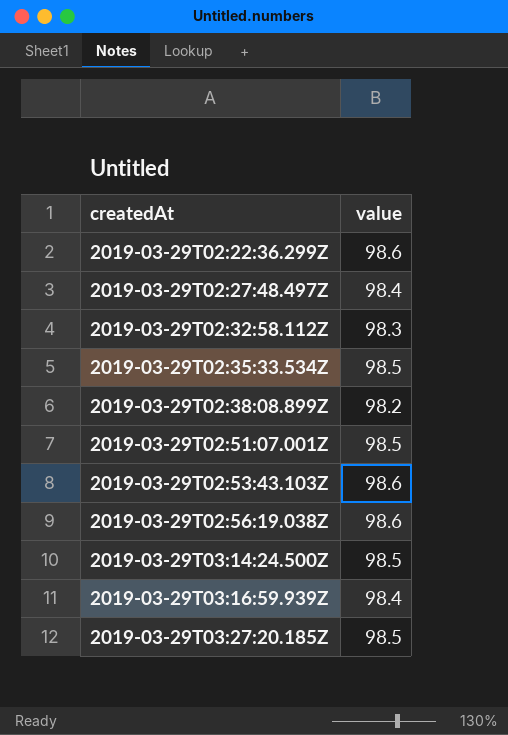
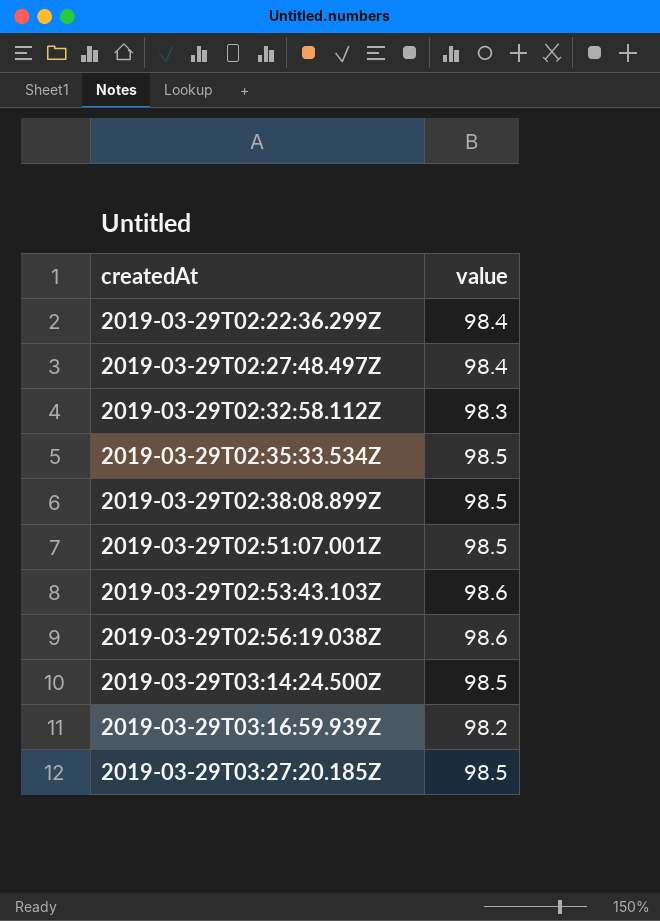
2019-03-29T02:22:36.299Z | value: 98.6 -> 98.4
2019-03-29T02:38:08.899Z | value: 98.2 -> 98.5
2019-03-29T03:16:59.939Z | value: 98.4 -> 98.2

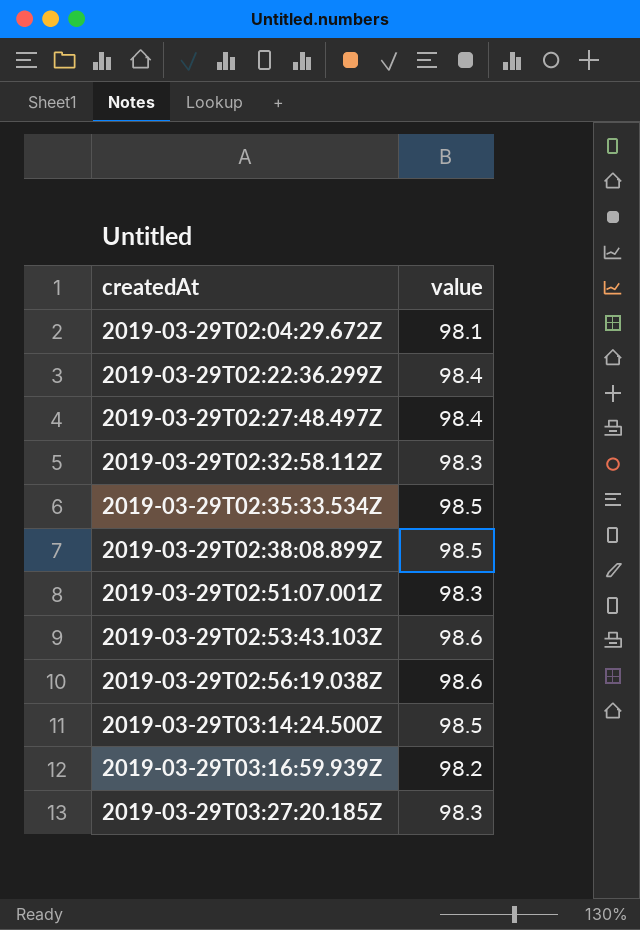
row 2019-03-29T02:04:29.672Z: none -> 98.1
2019-03-29T02:51:07.001Z | value: 98.5 -> 98.3
2019-03-29T03:27:20.185Z | value: 98.5 -> 98.3

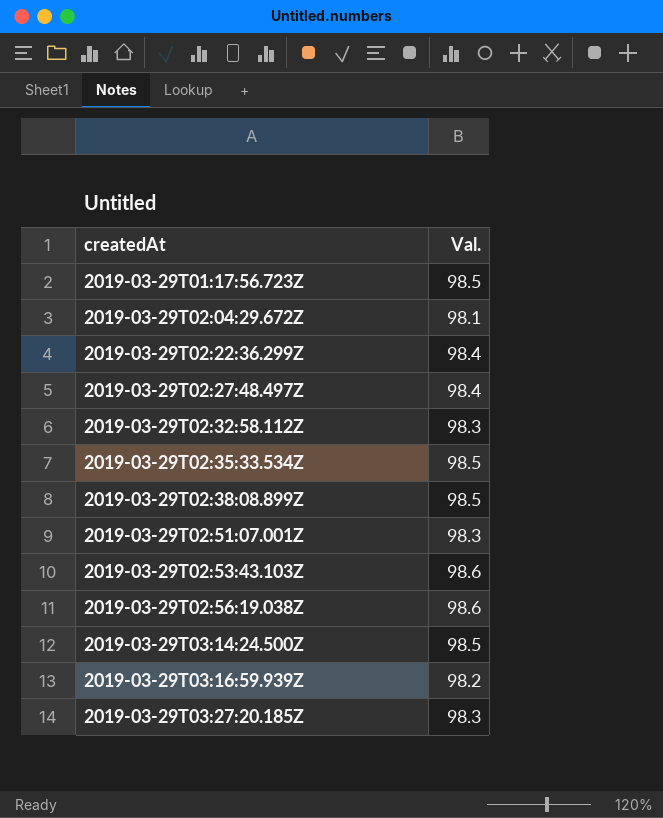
column name: value -> Val.
row 2019-03-29T01:17:56.723Z: none -> 98.5

